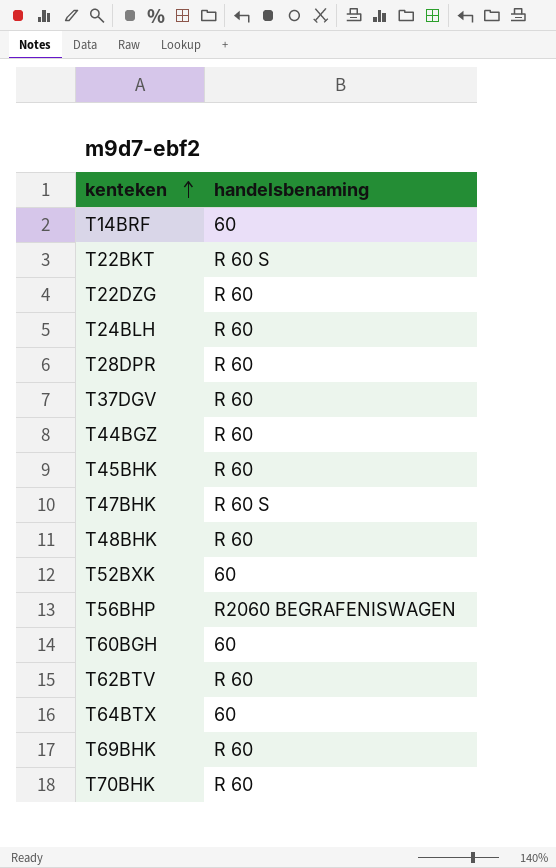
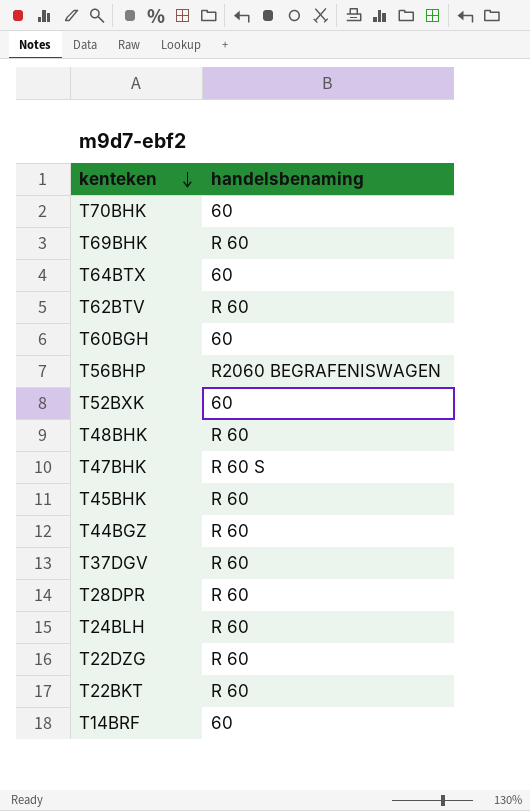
row order: kenteken ascending -> kenteken descending
T70BHK | handelsbenaming: R 60 -> 60
T22BKT | handelsbenaming: R 60 S -> R 60

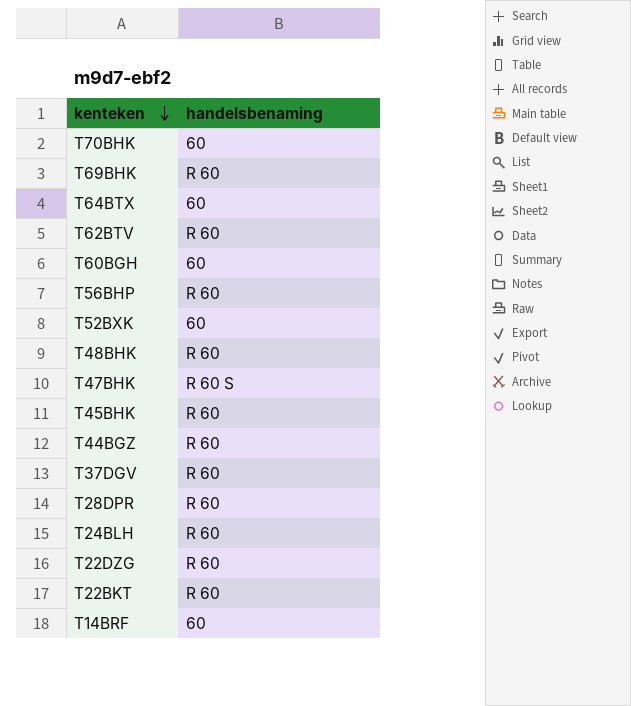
T56BHP | handelsbenaming: R2060 BEGRAFENISWAGEN -> R 60

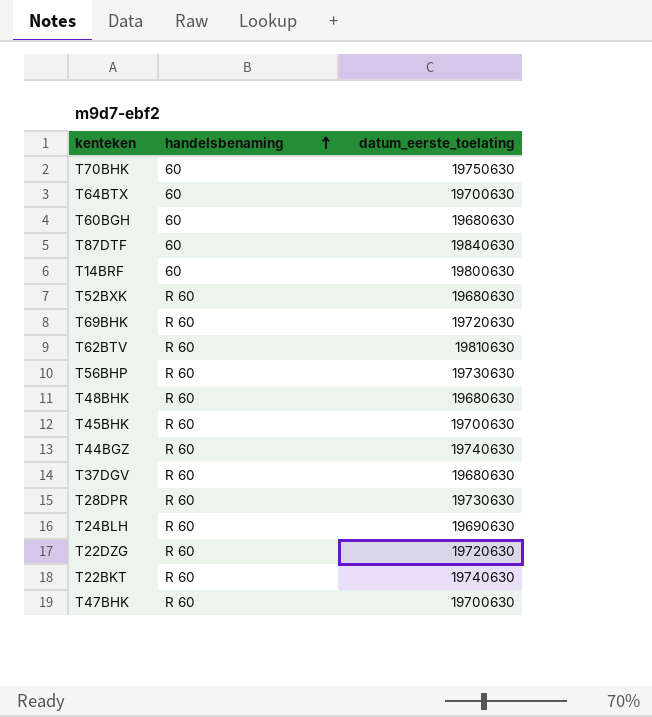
row order: kenteken descending -> handelsbenaming ascending
column datum_eerste_toelating | position: none -> 3
row T87DTF: none -> 60 | 19840630
T52BXK | handelsbenaming: 60 -> R 60
T47BHK | handelsbenaming: R 60 S -> R 60

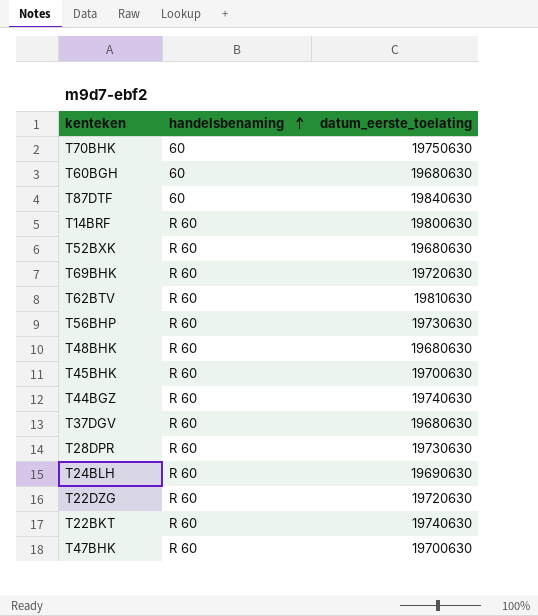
row T64BTX: 60 | 19700630 -> none
T14BRF | handelsbenaming: 60 -> R 60

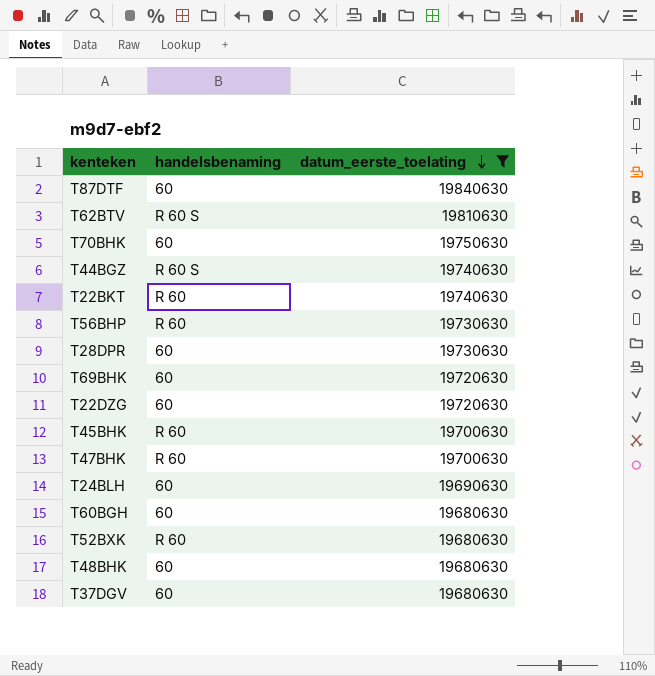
filter: none -> datum_eerste_toelating != 19800630
row order: handelsbenaming ascending -> datum_eerste_toelating descending
T62BTV | handelsbenaming: R 60 -> R 60 S
T44BGZ | handelsbenaming: R 60 -> R 60 S
T28DPR | handelsbenaming: R 60 -> 60
T69BHK | handelsbenaming: R 60 -> 60
T22DZG | handelsbenaming: R 60 -> 60
T24BLH | handelsbenaming: R 60 -> 60
T48BHK | handelsbenaming: R 60 -> 60
T37DGV | handelsbenaming: R 60 -> 60

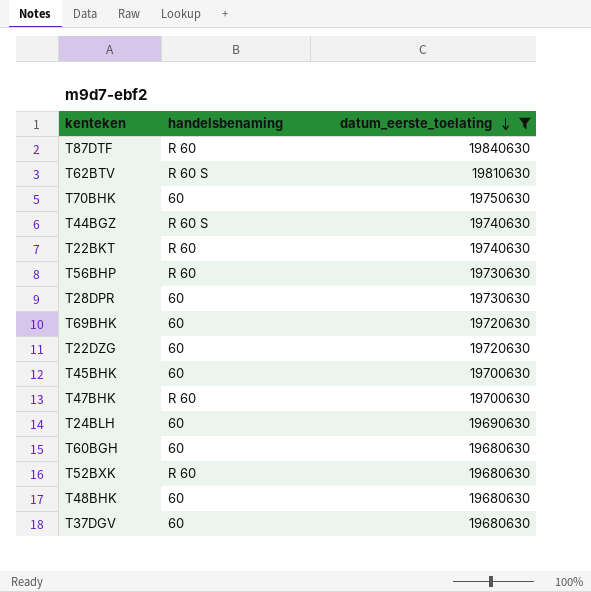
T87DTF | handelsbenaming: 60 -> R 60
T45BHK | handelsbenaming: R 60 -> 60

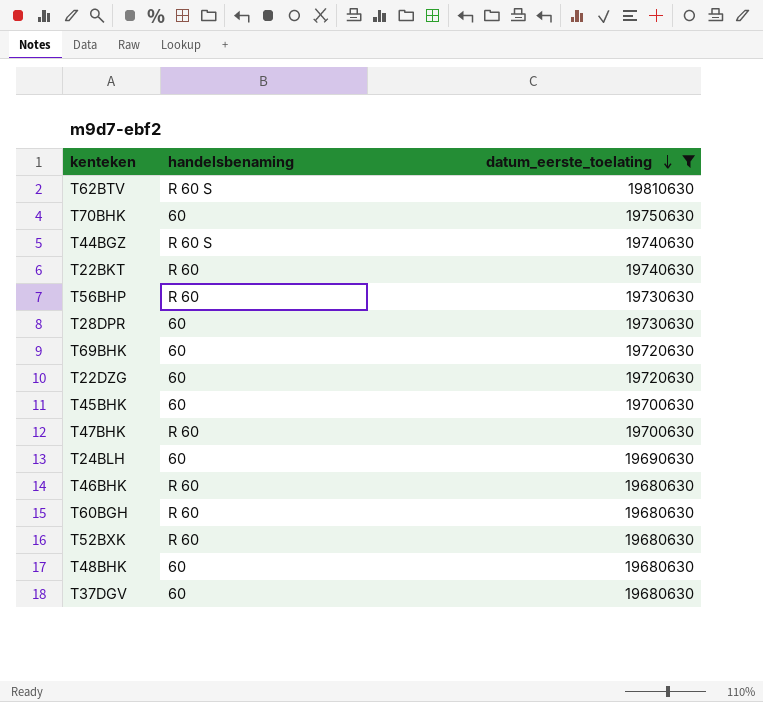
row T87DTF: R 60 | 19840630 -> none
row T46BHK: none -> R 60 | 19680630
T60BGH | handelsbenaming: 60 -> R 60

